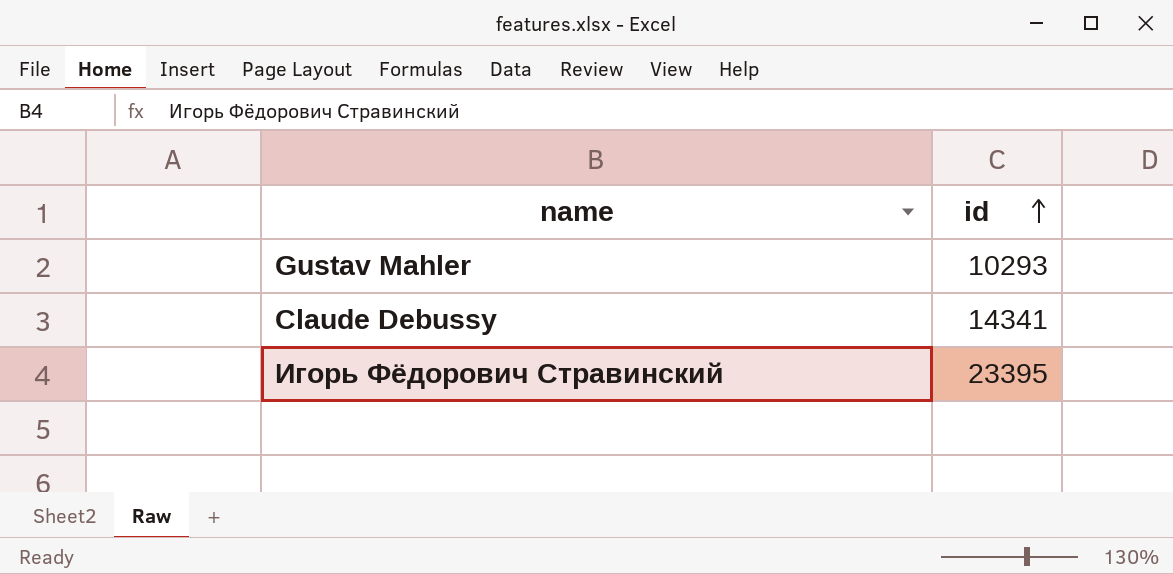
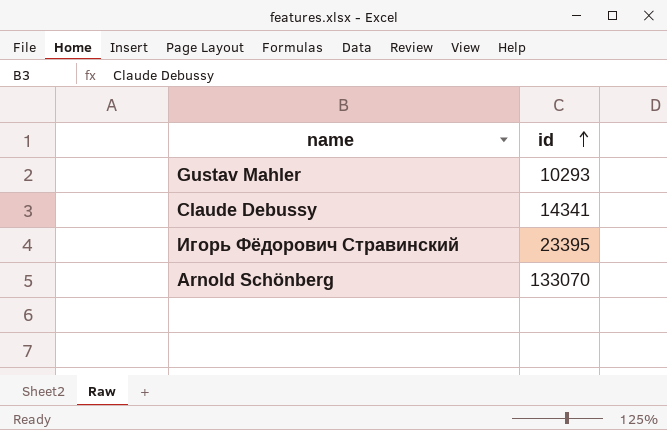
row Arnold Schönberg: none -> 133070

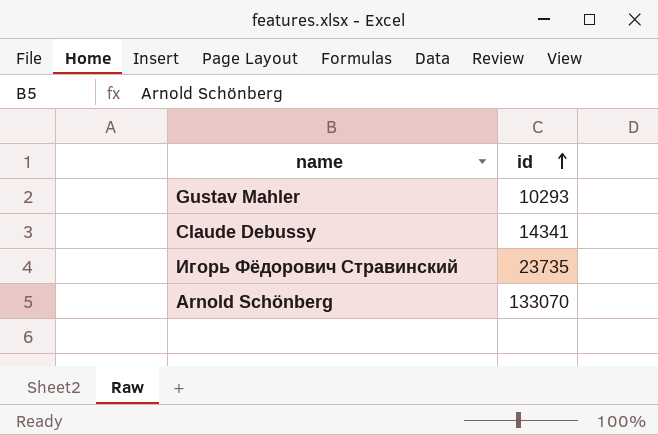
Игорь Фёдорович Стравинский | id: 23395 -> 23735

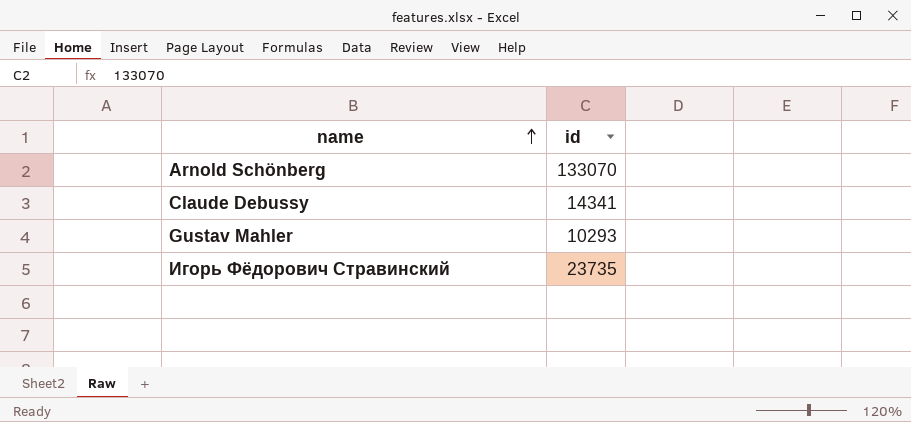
row order: id ascending -> name ascending

